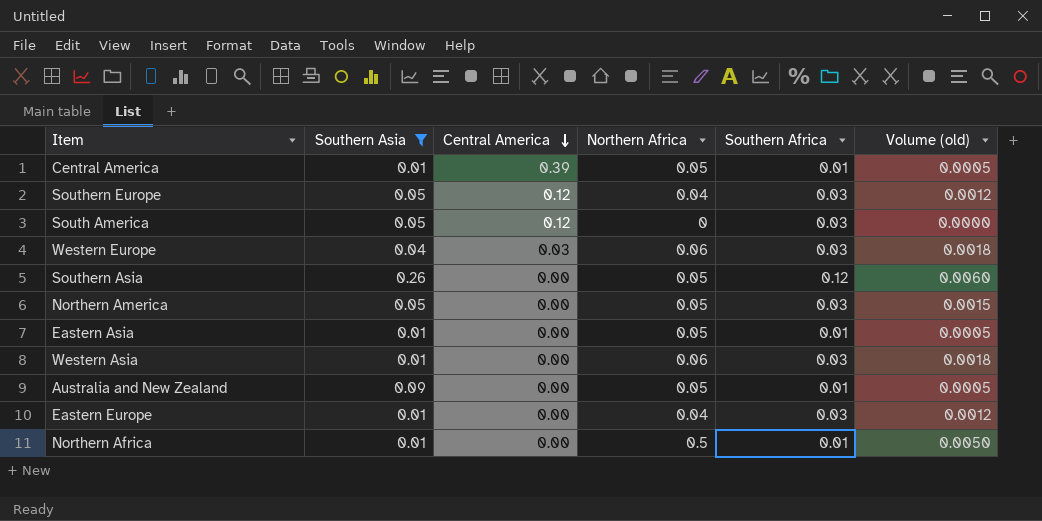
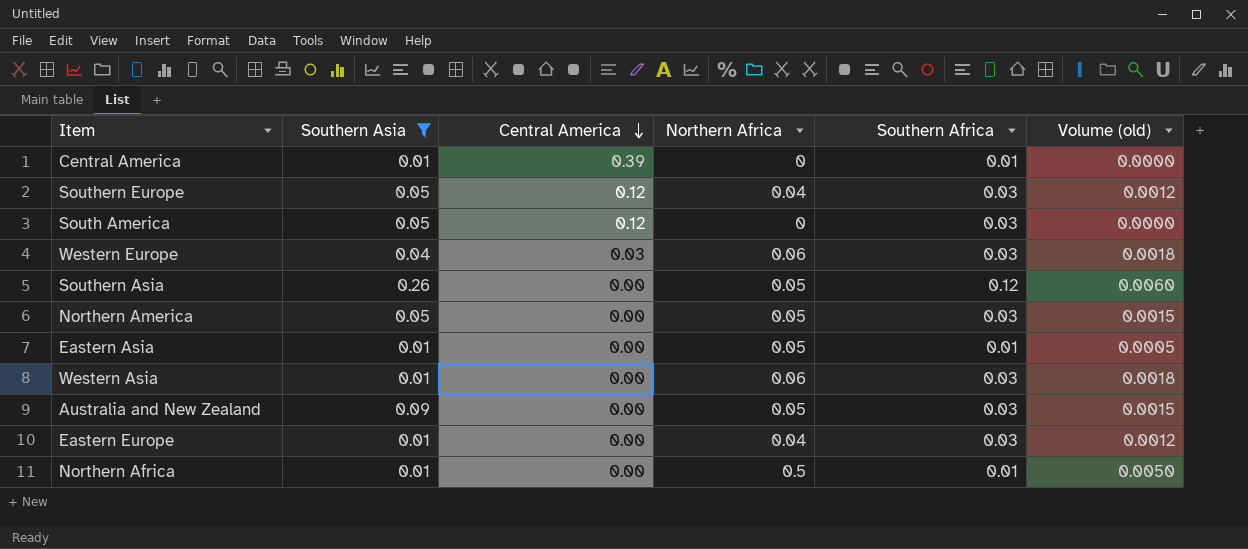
Central America | Northern Africa: 0.05 -> 0
Central America | Volume (old): 0.0005 -> 0.0000
Australia and New Zealand | Southern Africa: 0.01 -> 0.03
Australia and New Zealand | Volume (old): 0.0005 -> 0.0015

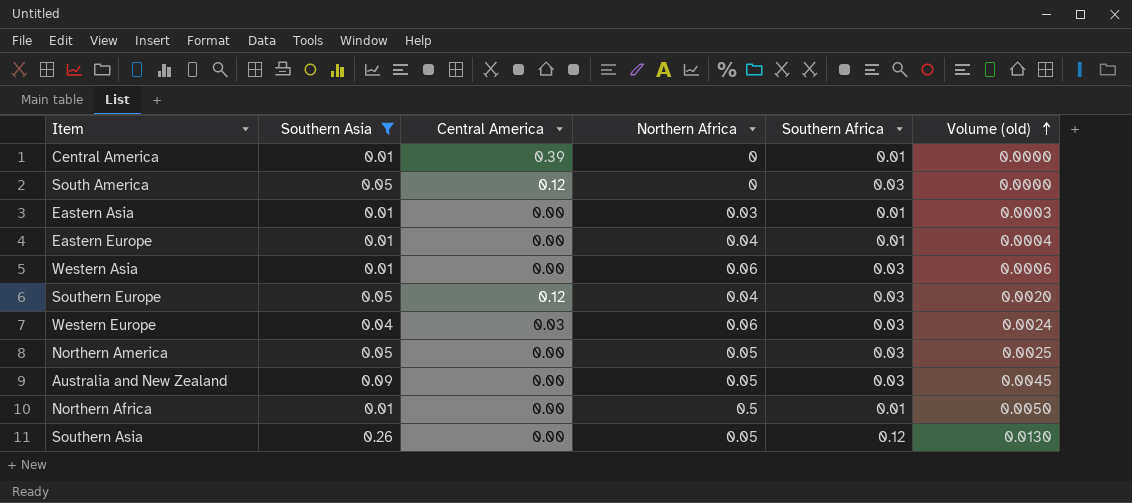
row order: Central America descending -> Volume (old) ascending
column Volume (old) | formula: [Northern Africa] * [Southern Africa] -> [Southern Asia] * [Northern Africa]
Eastern Asia | Northern Africa: 0.05 -> 0.03
Eastern Europe | Southern Africa: 0.03 -> 0.01

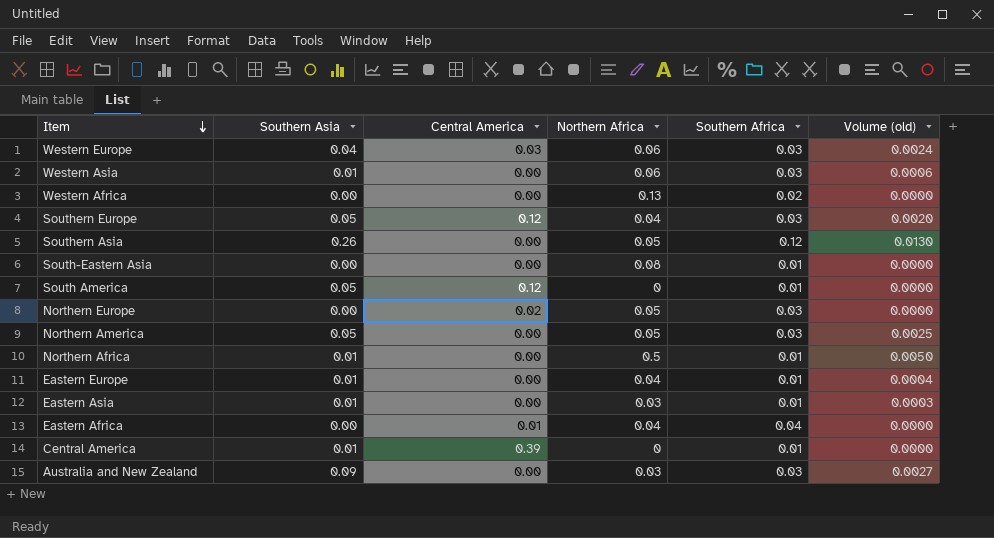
filter: Southern Asia != 0.00 -> none
row order: Volume (old) ascending -> Item descending
South America | Southern Africa: 0.03 -> 0.01
Australia and New Zealand | Northern Africa: 0.05 -> 0.03
Australia and New Zealand | Volume (old): 0.0045 -> 0.0027

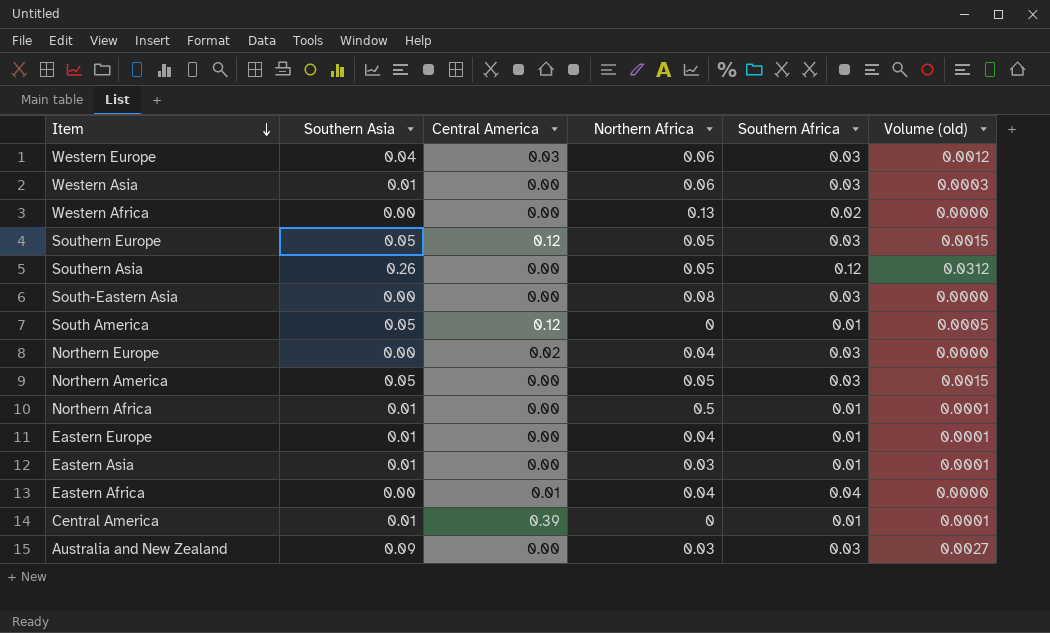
column Volume (old) | formula: [Southern Asia] * [Northern Africa] -> [Southern Asia] * [Southern Africa]
Southern Europe | Northern Africa: 0.04 -> 0.05
South-Eastern Asia | Southern Africa: 0.01 -> 0.03
Northern Europe | Northern Africa: 0.05 -> 0.04

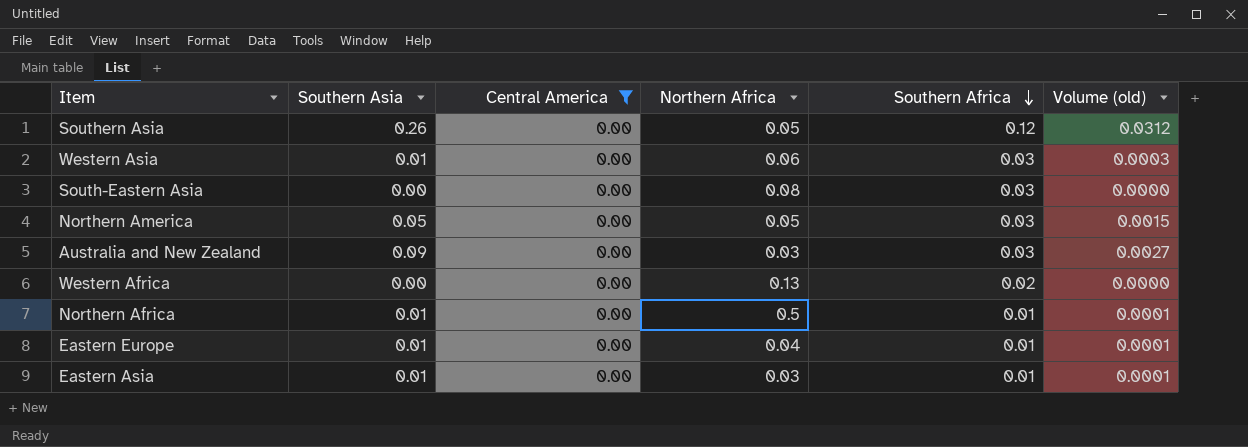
filter: none -> Central America = 0.00
row order: Item descending -> Southern Africa descending

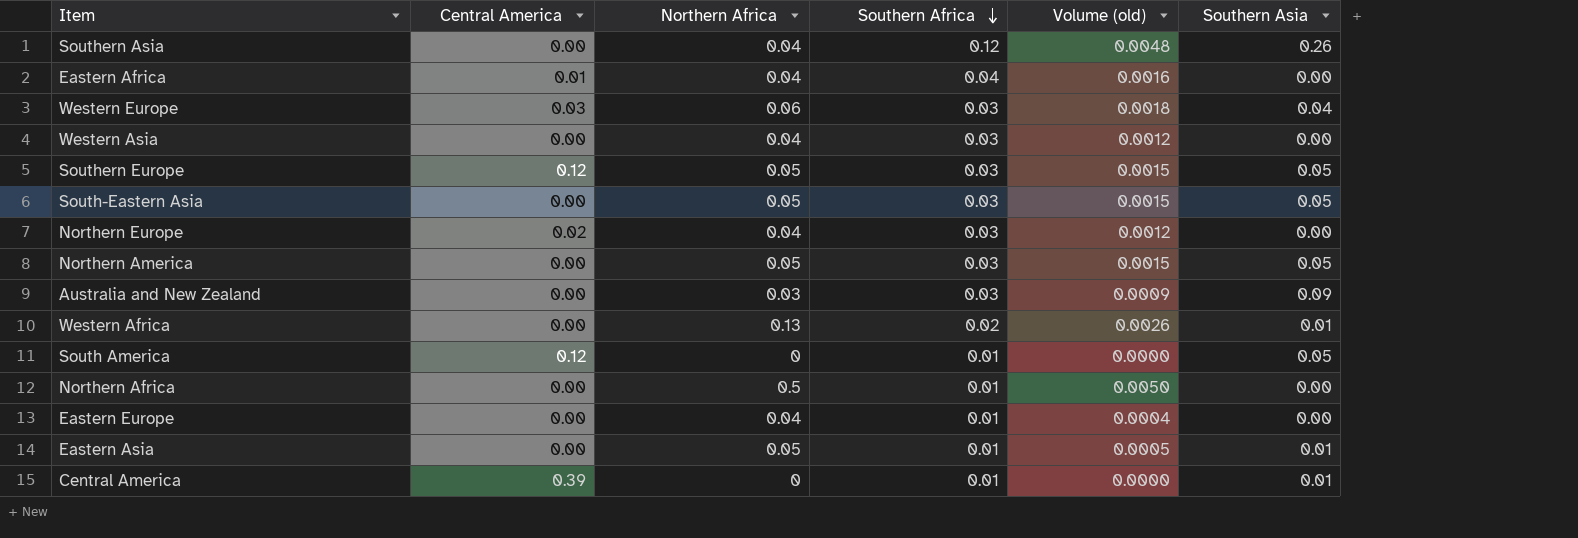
filter: Central America = 0.00 -> none
column Volume (old) | formula: [Southern Asia] * [Southern Africa] -> [Northern Africa] * [Southern Africa]
column Southern Asia | position: 2 -> 6
Southern Asia | Northern Africa: 0.05 -> 0.04
Western Asia | Northern Africa: 0.06 -> 0.04
Western Asia | Southern Asia: 0.01 -> 0.00
South-Eastern Asia | Northern Africa: 0.08 -> 0.05
South-Eastern Asia | Southern Asia: 0.00 -> 0.05
Western Africa | Southern Asia: 0.00 -> 0.01
Northern Africa | Southern Asia: 0.01 -> 0.00
Eastern Europe | Southern Asia: 0.01 -> 0.00
Eastern Asia | Northern Africa: 0.03 -> 0.05

